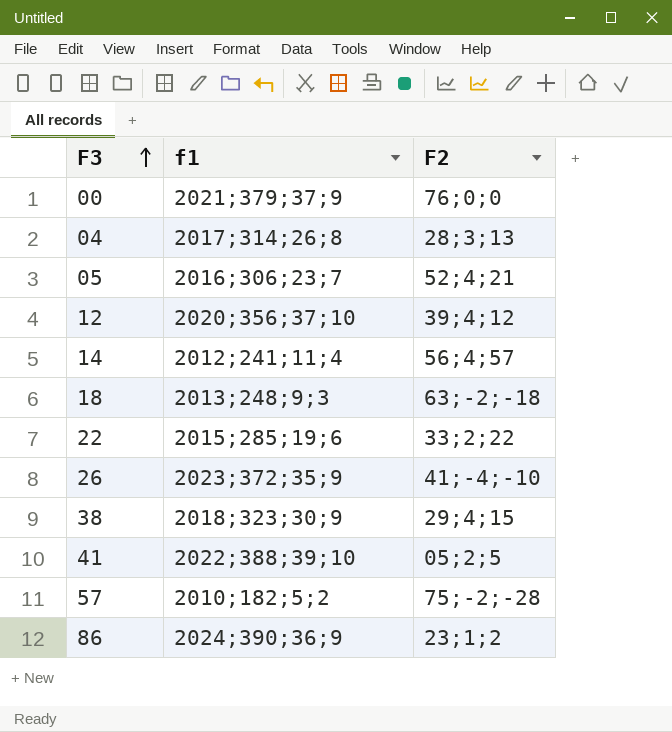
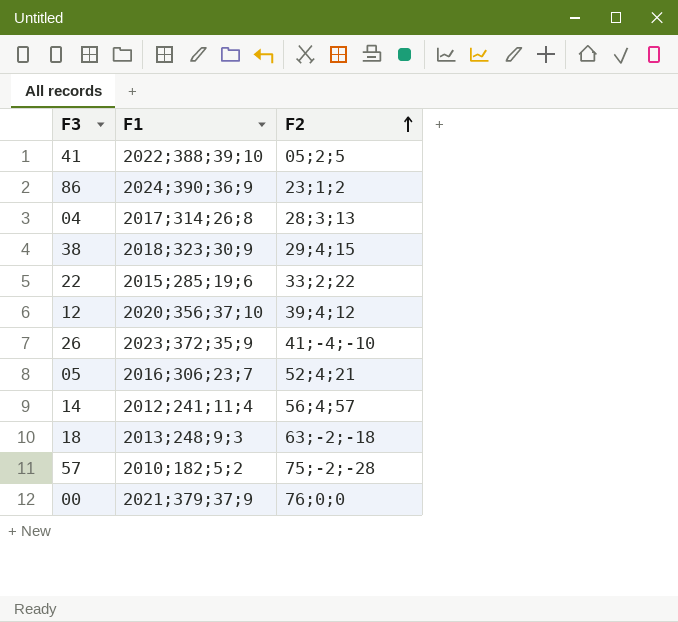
row order: F3 ascending -> F2 ascending
column name: f1 -> F1

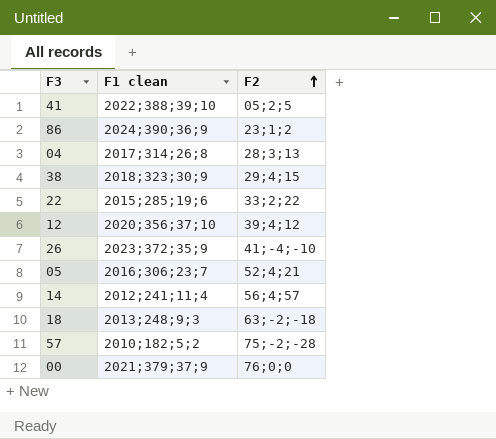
column name: F1 -> F1 clean

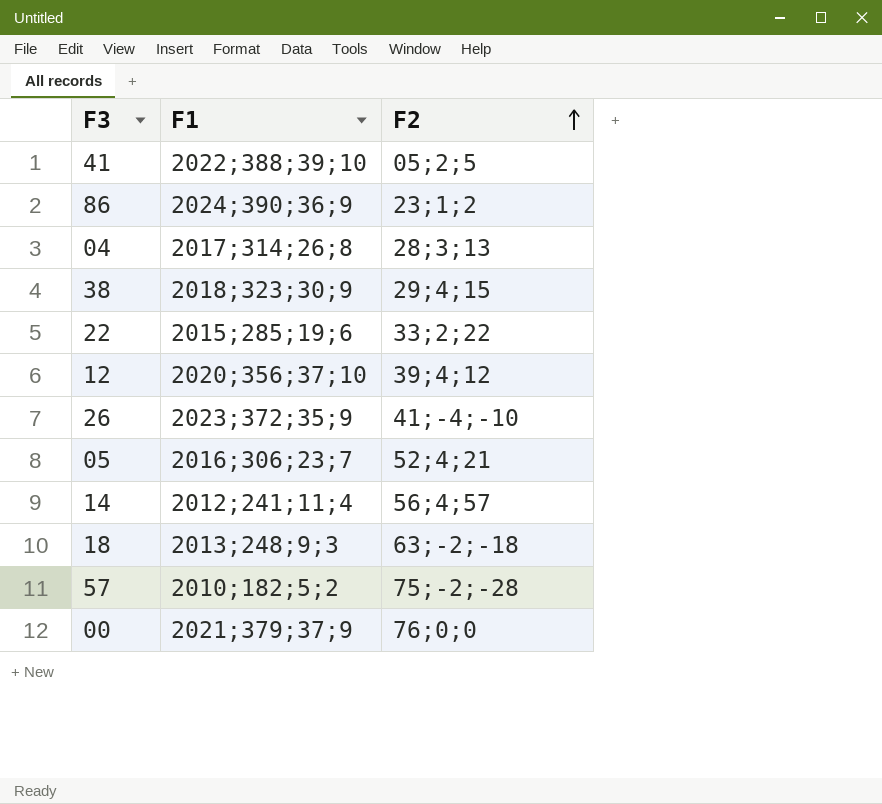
column name: F1 clean -> F1

